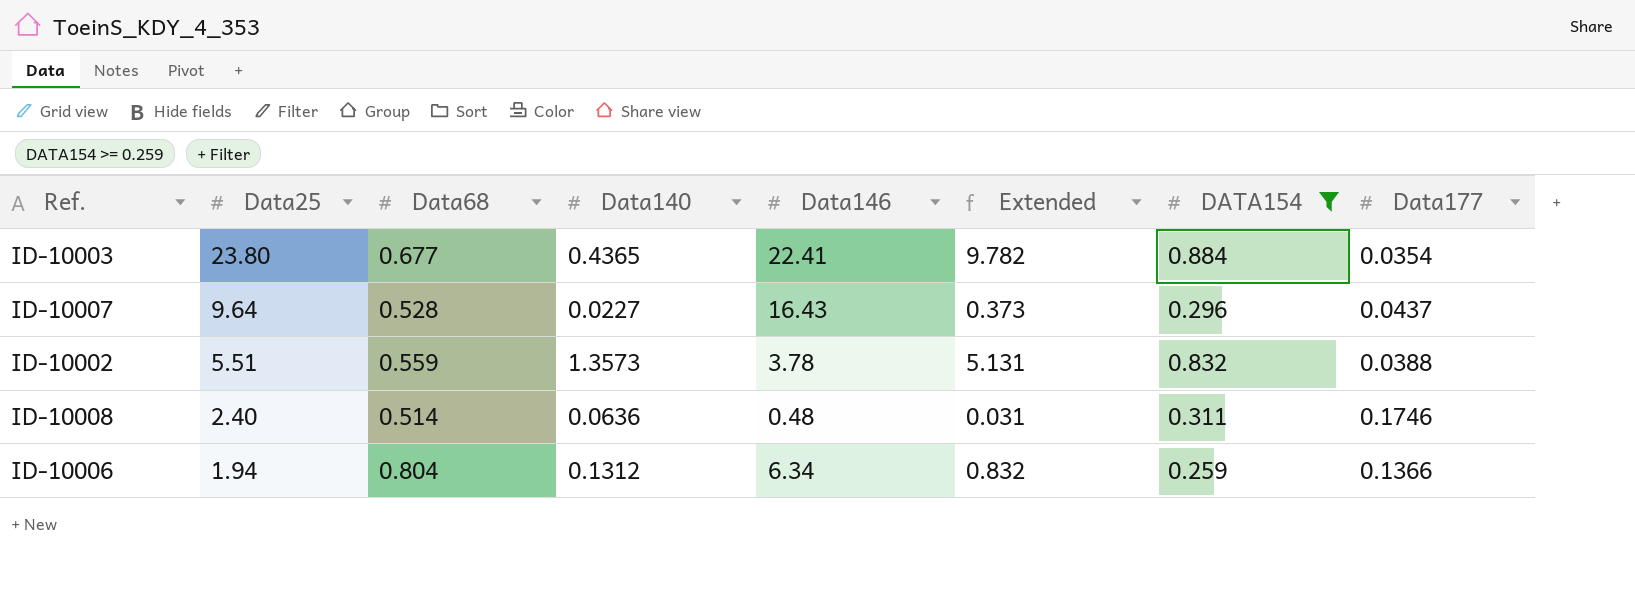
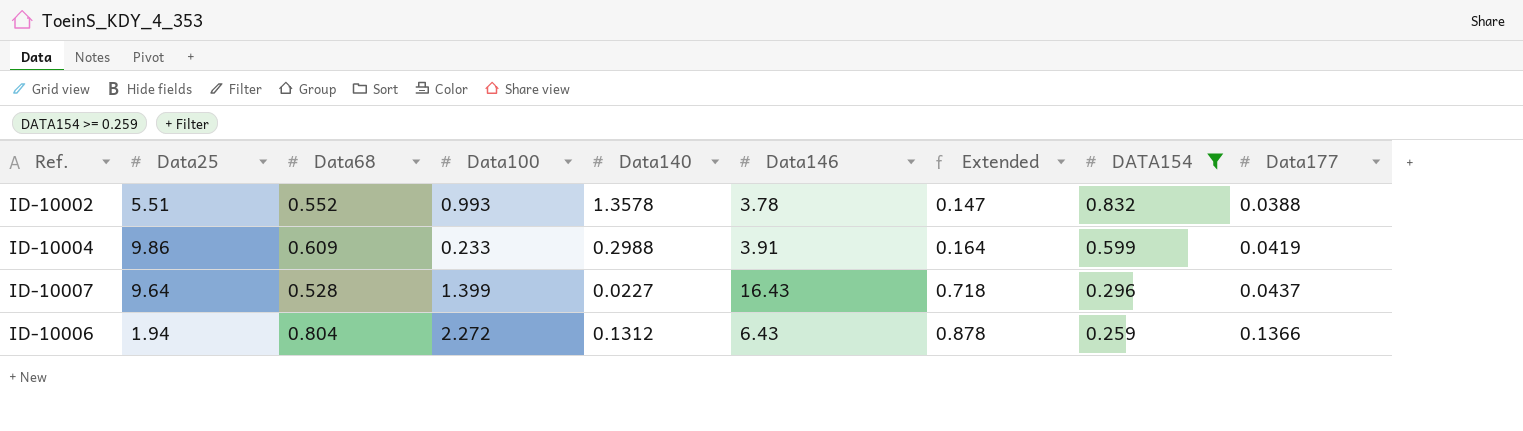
row order: Data25 descending -> Extended ascending
column Data100 | position: none -> 4
column Extended | formula: [Data140] * [Data146] -> [Data146] * [Data177]
row ID-10003: 23.80 | 0.677 | 0.4365 | 22.41 | 9.782 | 0.884 | 0.0354 -> none
row ID-10008: 2.40 | 0.514 | 0.0636 | 0.48 | 0.031 | 0.311 | 0.1746 -> none
ID-10002 | Data68: 0.559 -> 0.552
ID-10002 | Data140: 1.3573 -> 1.3578
row ID-10004: none -> 9.86 | 0.609 | 0.233 | 0.2988 | 3.91 | 0.164 | 0.599 | 0.0419
ID-10006 | Data146: 6.34 -> 6.43

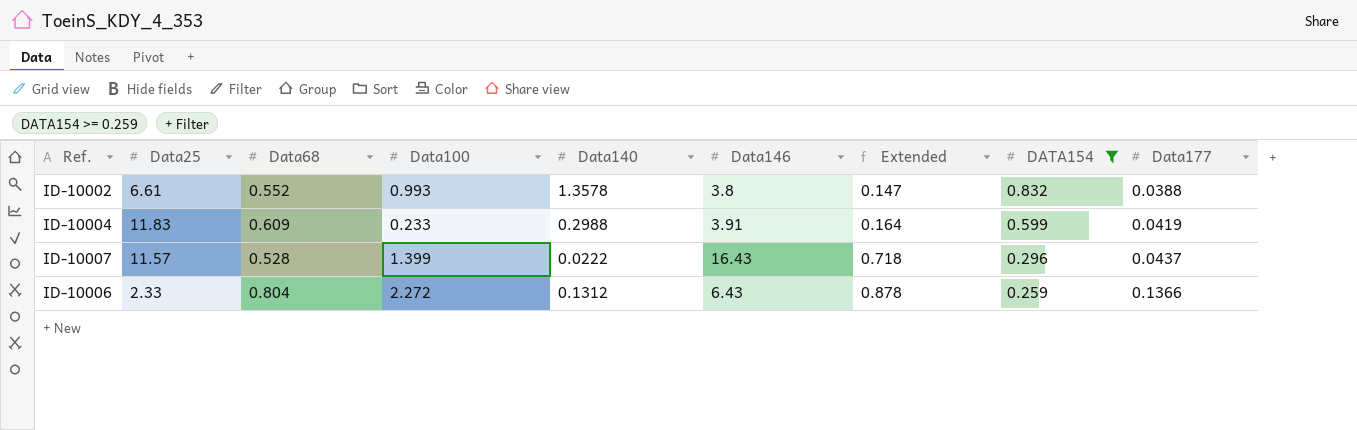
ID-10002 | Data25: 5.51 -> 6.61
ID-10002 | Data146: 3.78 -> 3.8
ID-10004 | Data25: 9.86 -> 11.83
ID-10007 | Data25: 9.64 -> 11.57
ID-10007 | Data140: 0.0227 -> 0.0222
ID-10006 | Data25: 1.94 -> 2.33

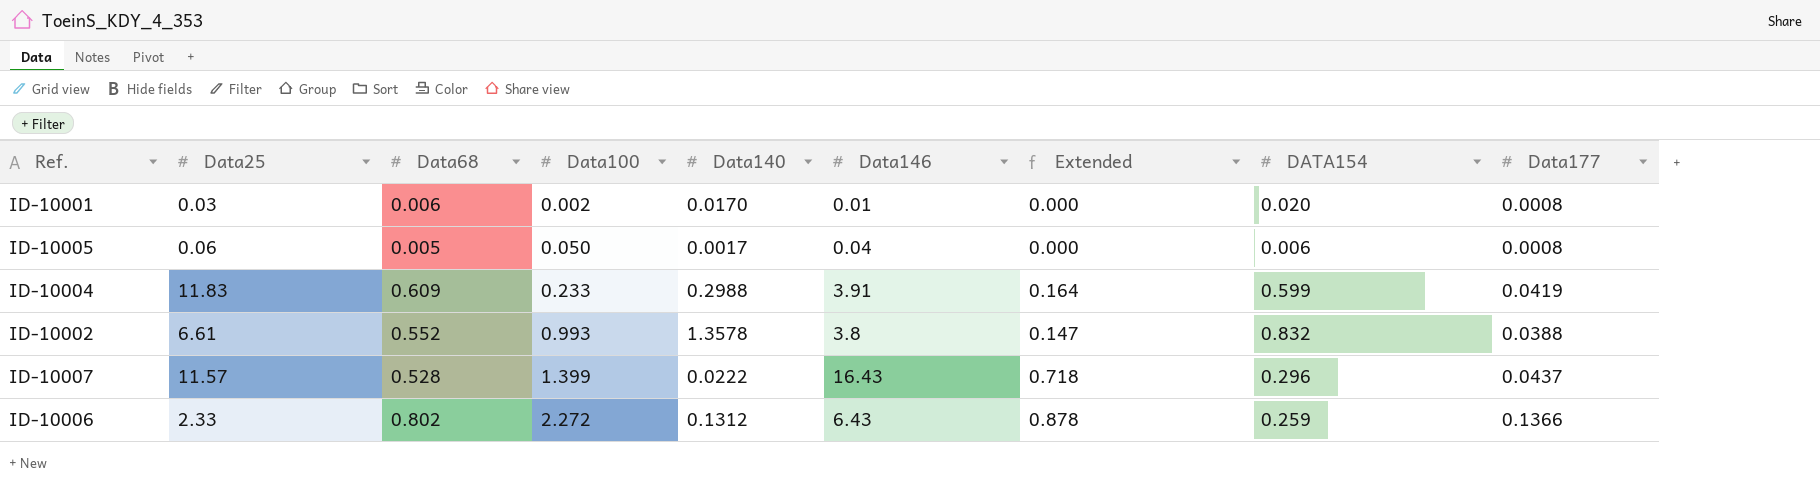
filter: DATA154 >= 0.259 -> none
row order: Extended ascending -> Data100 ascending
ID-10006 | Data68: 0.804 -> 0.802

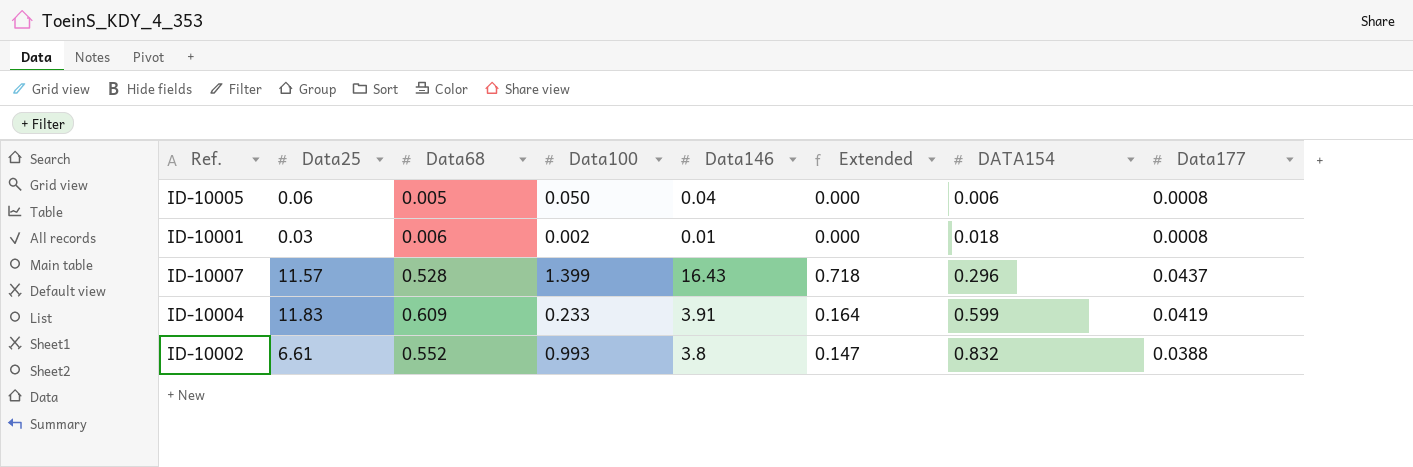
row order: Data100 ascending -> DATA154 ascending
column Data140 | position: 5 -> none
row ID-10006: 2.33 | 0.802 | 2.272 | 0.1312 | 6.43 | 0.878 | 0.259 | 0.1366 -> none
ID-10001 | DATA154: 0.020 -> 0.018

